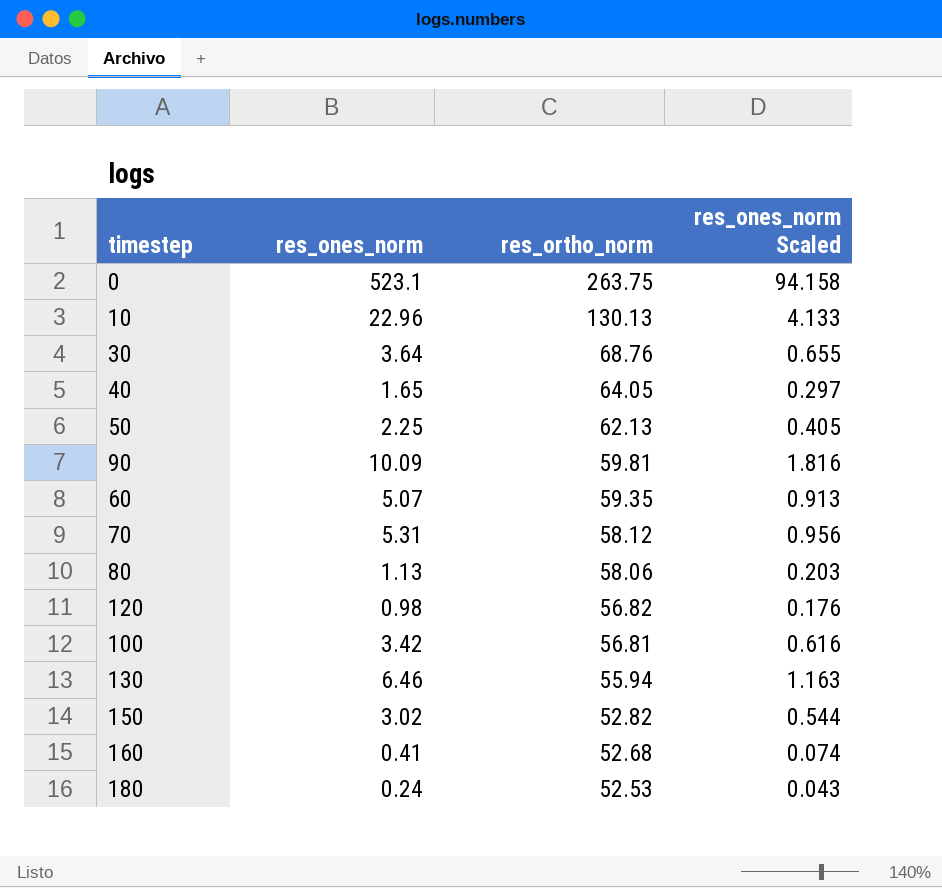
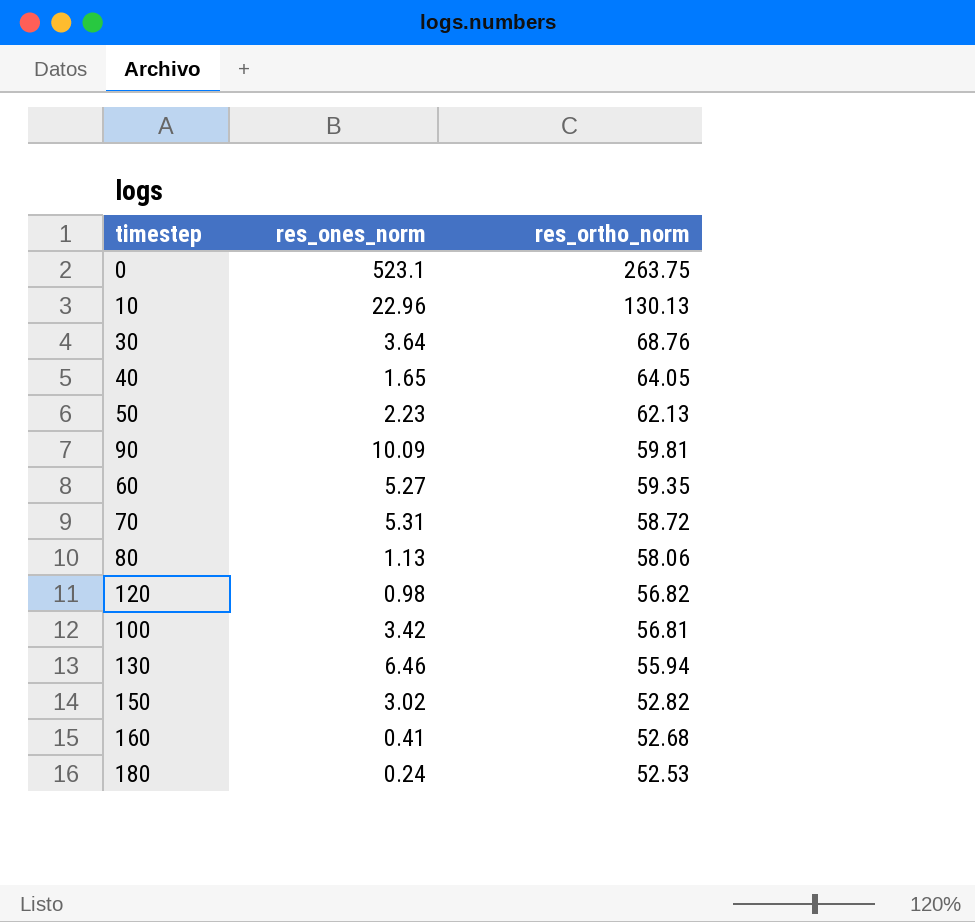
column res_ones_norm Scaled | formula: [res_ones_norm] * 0.18 -> none
50 | res_ones_norm: 2.25 -> 2.23
60 | res_ones_norm: 5.07 -> 5.27
70 | res_ortho_norm: 58.12 -> 58.72

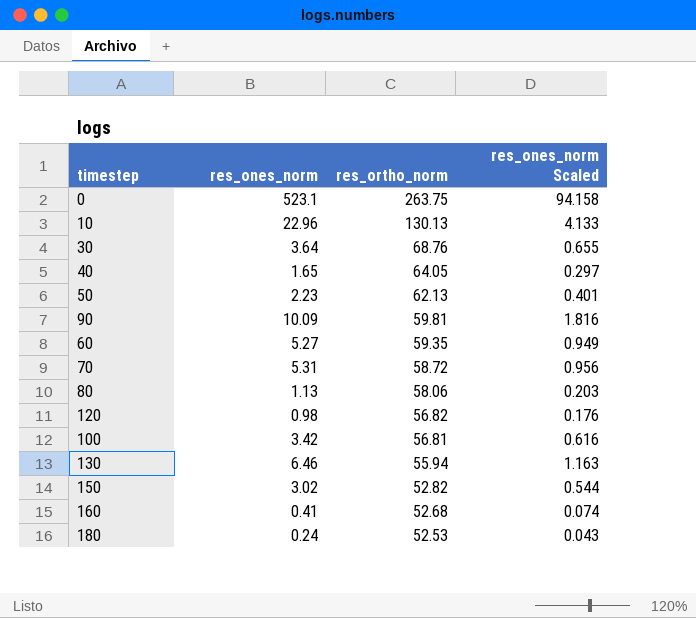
column res_ones_norm Scaled | formula: none -> [res_ones_norm] * 0.18

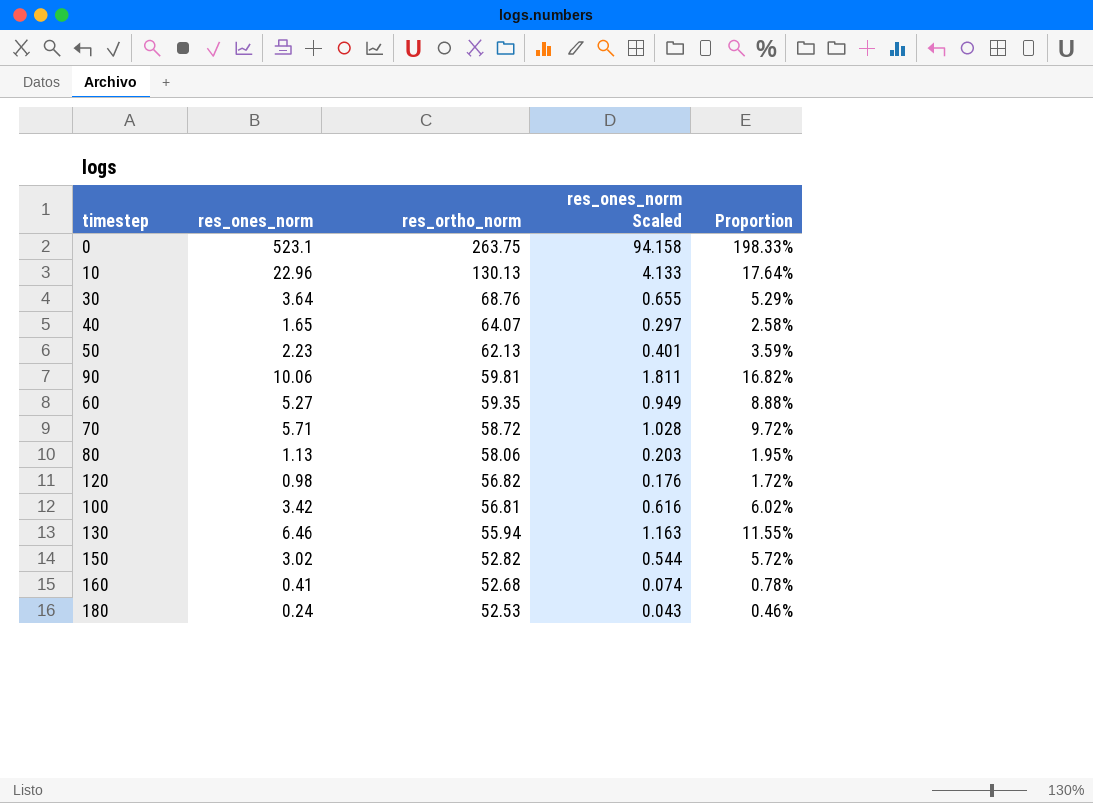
column Proportion | formula: none -> [res_ones_norm] / [res_ortho_norm]
40 | res_ortho_norm: 64.05 -> 64.07
90 | res_ones_norm: 10.09 -> 10.06
90 | res_ones_norm Scaled: 1.816 -> 1.811
70 | res_ones_norm: 5.31 -> 5.71
70 | res_ones_norm Scaled: 0.956 -> 1.028

